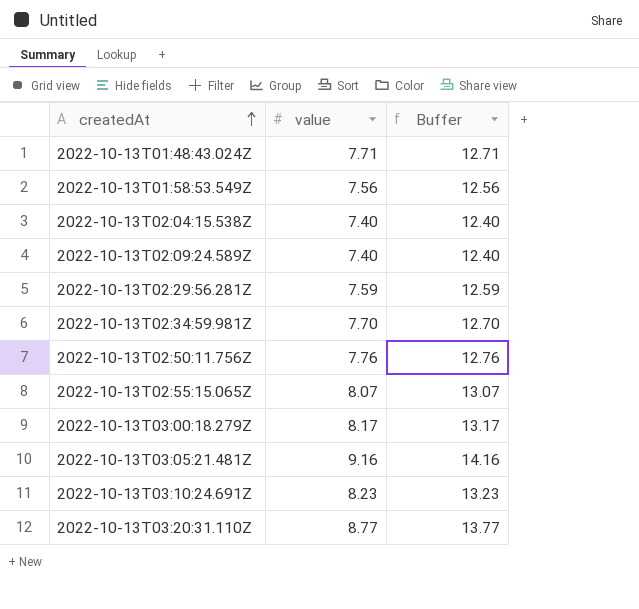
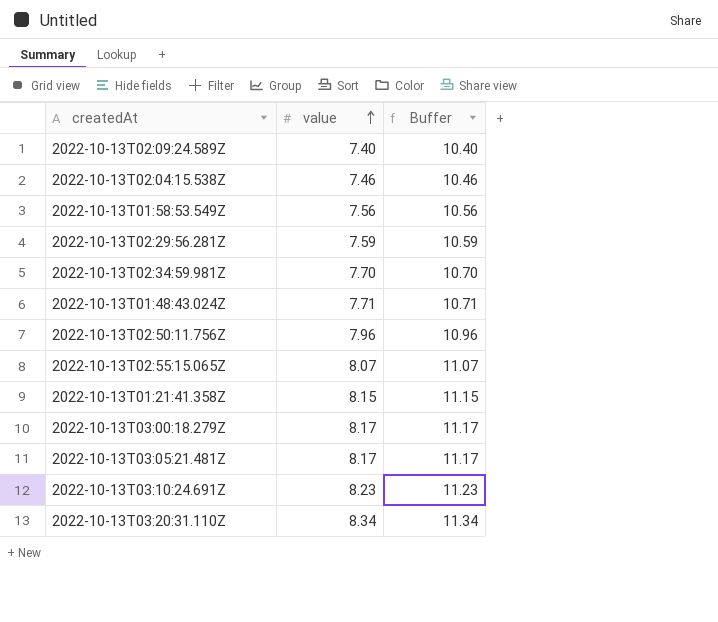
row order: createdAt ascending -> value ascending
column Buffer | formula: [value] + 5 -> [value] + 3
2022-10-13T02:04:15.538Z | value: 7.40 -> 7.46
2022-10-13T02:50:11.756Z | value: 7.76 -> 7.96
row 2022-10-13T01:21:41.358Z: none -> 8.15 | 11.15
2022-10-13T03:05:21.481Z | value: 9.16 -> 8.17
2022-10-13T03:20:31.110Z | value: 8.77 -> 8.34

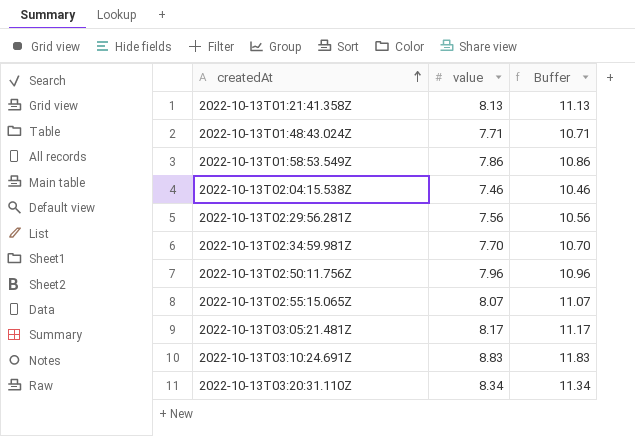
row order: value ascending -> createdAt ascending
row 2022-10-13T02:09:24.589Z: 7.40 | 10.40 -> none
row 2022-10-13T03:00:18.279Z: 8.17 | 11.17 -> none
2022-10-13T01:21:41.358Z | value: 8.15 -> 8.13
2022-10-13T01:21:41.358Z | Buffer: 11.15 -> 11.13
2022-10-13T01:58:53.549Z | value: 7.56 -> 7.86
2022-10-13T01:58:53.549Z | Buffer: 10.56 -> 10.86
2022-10-13T02:29:56.281Z | value: 7.59 -> 7.56
2022-10-13T02:29:56.281Z | Buffer: 10.59 -> 10.56
2022-10-13T03:10:24.691Z | value: 8.23 -> 8.83
2022-10-13T03:10:24.691Z | Buffer: 11.23 -> 11.83

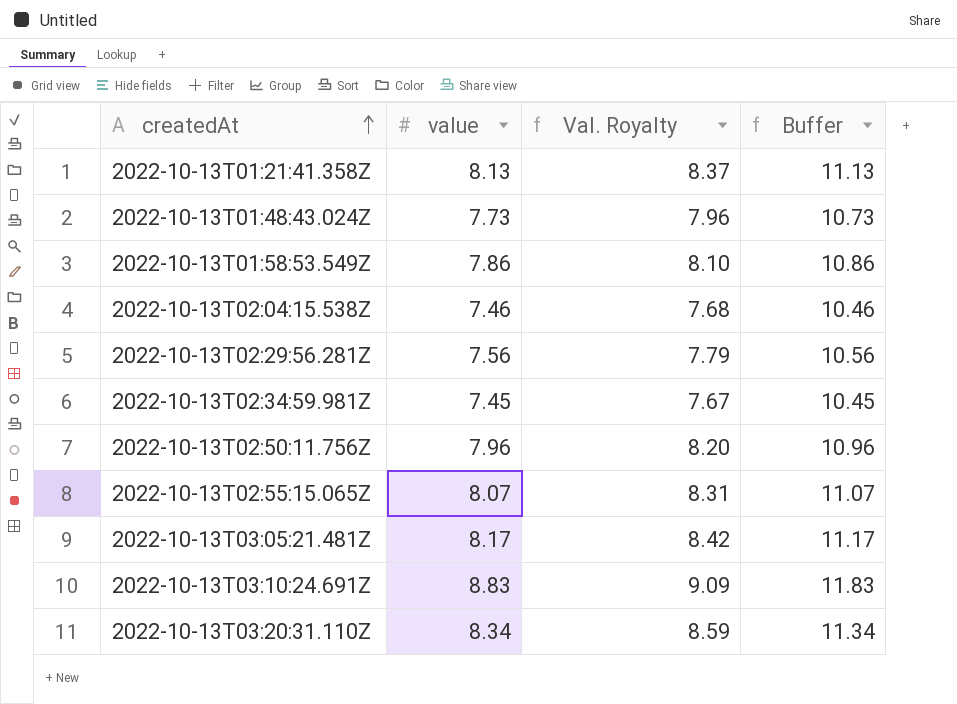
column Val. Royalty | formula: none -> [value] * 1.03
2022-10-13T01:48:43.024Z | value: 7.71 -> 7.73
2022-10-13T01:48:43.024Z | Buffer: 10.71 -> 10.73
2022-10-13T02:34:59.981Z | value: 7.70 -> 7.45
2022-10-13T02:34:59.981Z | Buffer: 10.70 -> 10.45

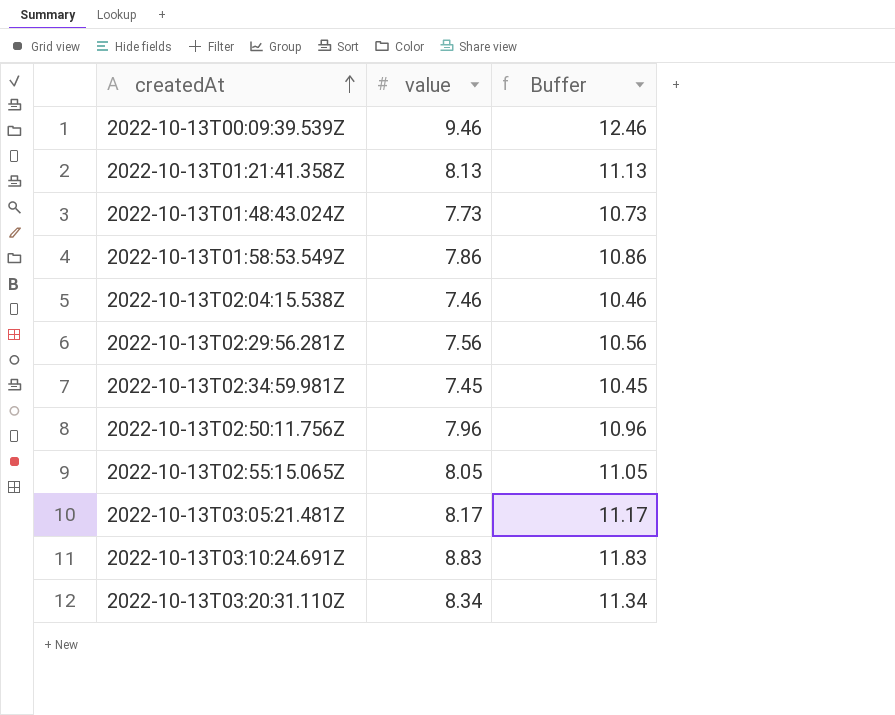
column Val. Royalty | formula: [value] * 1.03 -> none
row 2022-10-13T00:09:39.539Z: none -> 9.46 | 12.46
2022-10-13T02:55:15.065Z | value: 8.07 -> 8.05
2022-10-13T02:55:15.065Z | Buffer: 11.07 -> 11.05

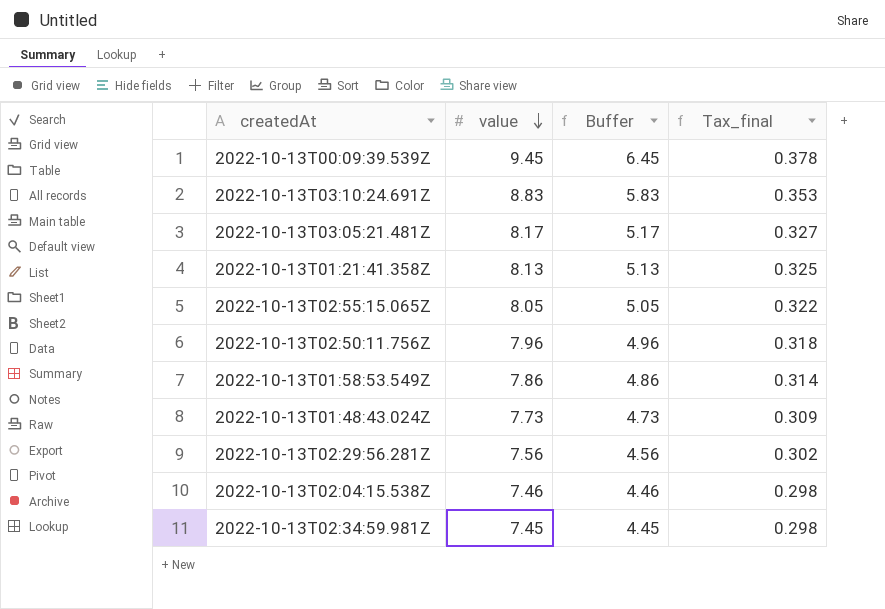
row order: createdAt ascending -> value descending
column Buffer | formula: [value] + 3 -> [value] - 3
column Tax_final | formula: none -> [value] * 0.04
row 2022-10-13T03:20:31.110Z: 8.34 | 11.34 -> none
2022-10-13T00:09:39.539Z | value: 9.46 -> 9.45

